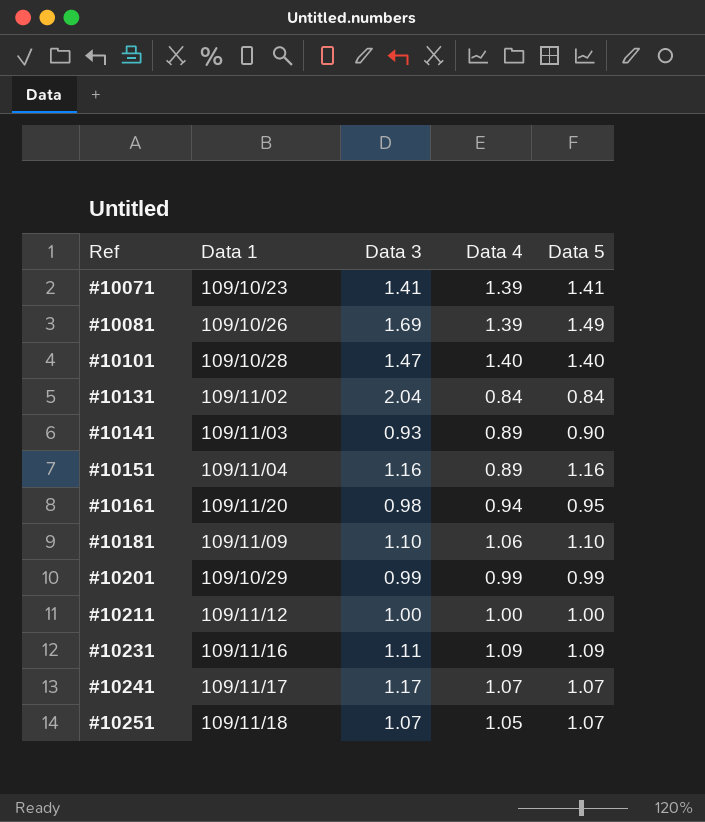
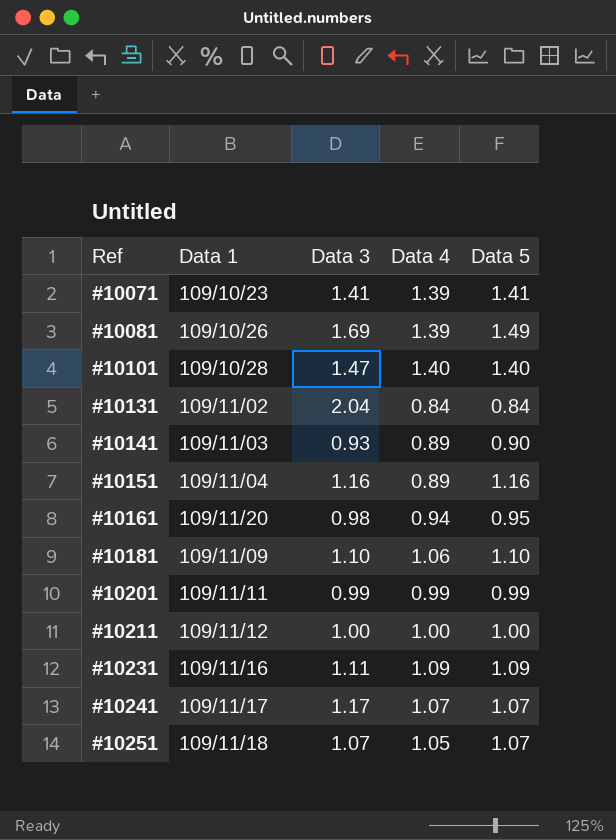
#10201 | Data 1: 109/10/29 -> 109/11/11

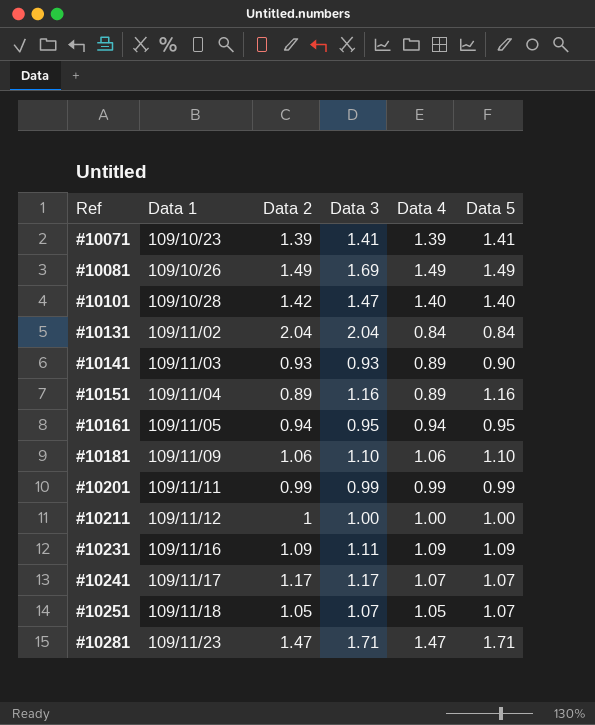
column Data 2 | position: none -> 3
#10081 | Data 4: 1.39 -> 1.49
#10161 | Data 1: 109/11/20 -> 109/11/05
#10161 | Data 3: 0.98 -> 0.95
row #10281: none -> 109/11/23 | 1.47 | 1.71 | 1.47 | 1.71

